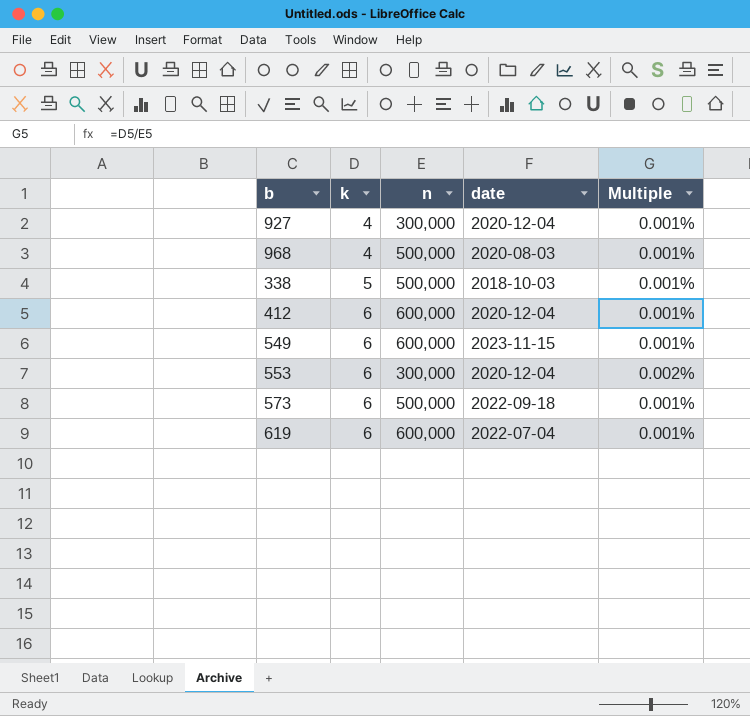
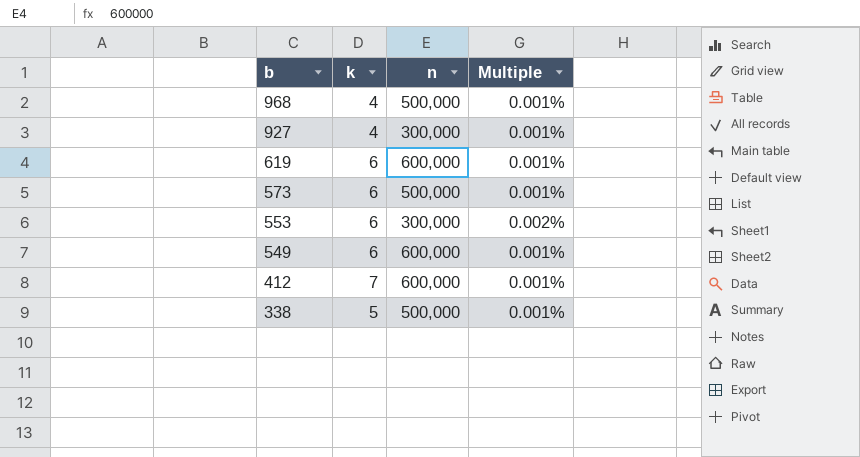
row order: k ascending -> b descending
column date | position: 4 -> none
412 | k: 6 -> 7

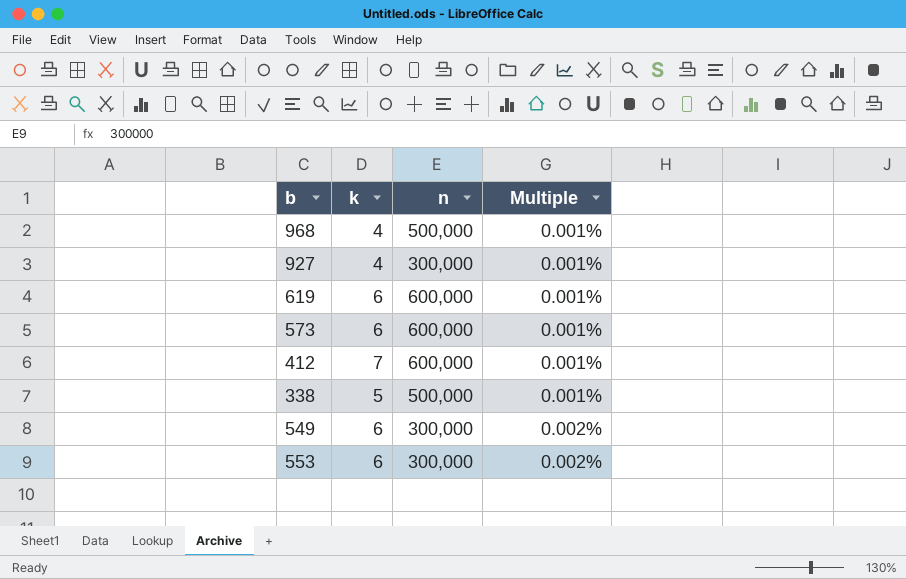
row order: b descending -> Multiple ascending
573 | n: 500,000 -> 600,000
549 | n: 600,000 -> 300,000
549 | Multiple: 0.001% -> 0.002%

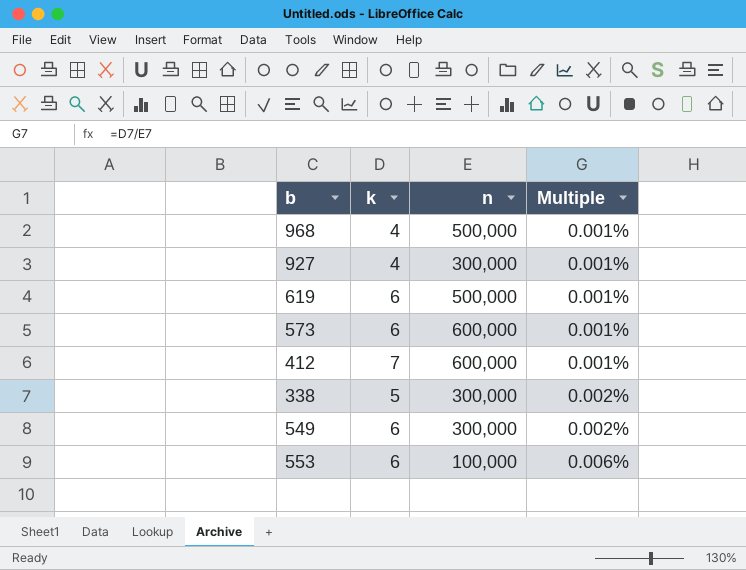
619 | n: 600,000 -> 500,000
338 | n: 500,000 -> 300,000
338 | Multiple: 0.001% -> 0.002%
553 | n: 300,000 -> 100,000
553 | Multiple: 0.002% -> 0.006%

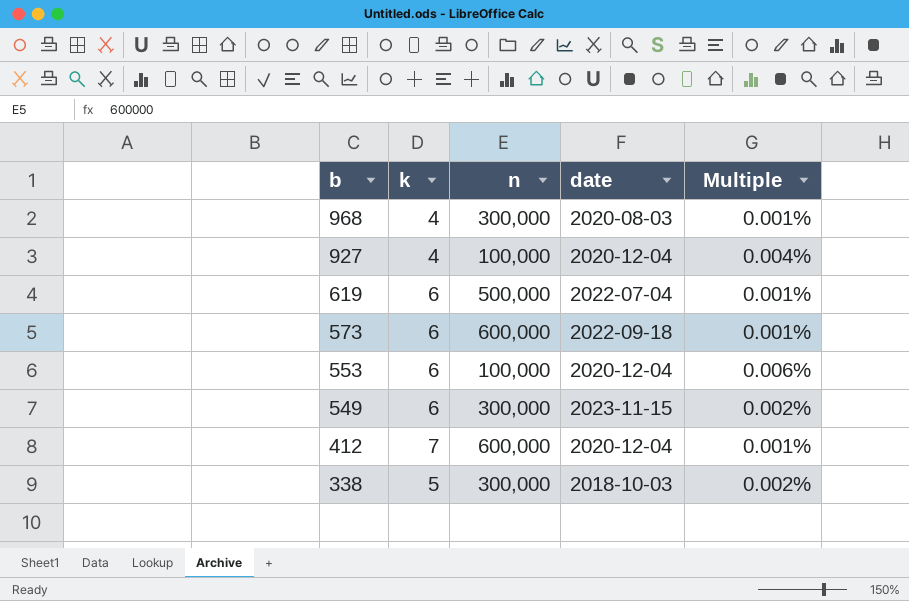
row order: Multiple ascending -> b descending
column date | position: none -> 4
968 | n: 500,000 -> 300,000
927 | n: 300,000 -> 100,000
927 | Multiple: 0.001% -> 0.004%

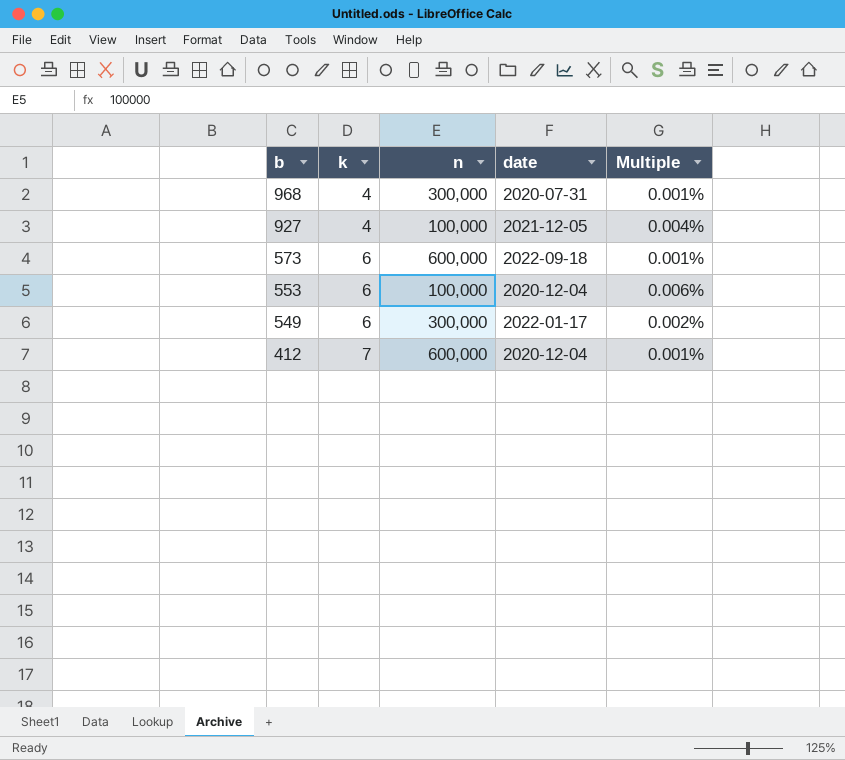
row 619: 6 | 500,000 | 2022-07-04 | 0.001% -> none
row 338: 5 | 300,000 | 2018-10-03 | 0.002% -> none
968 | date: 2020-08-03 -> 2020-07-31
927 | date: 2020-12-04 -> 2021-12-05
549 | date: 2023-11-15 -> 2022-01-17

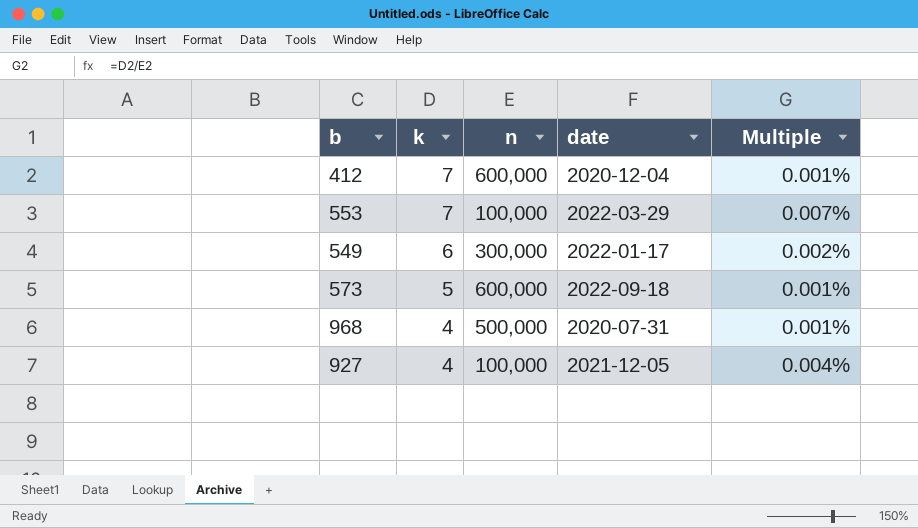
row order: b descending -> k descending
553 | k: 6 -> 7
553 | date: 2020-12-04 -> 2022-03-29
553 | Multiple: 0.006% -> 0.007%
573 | k: 6 -> 5
968 | n: 300,000 -> 500,000

